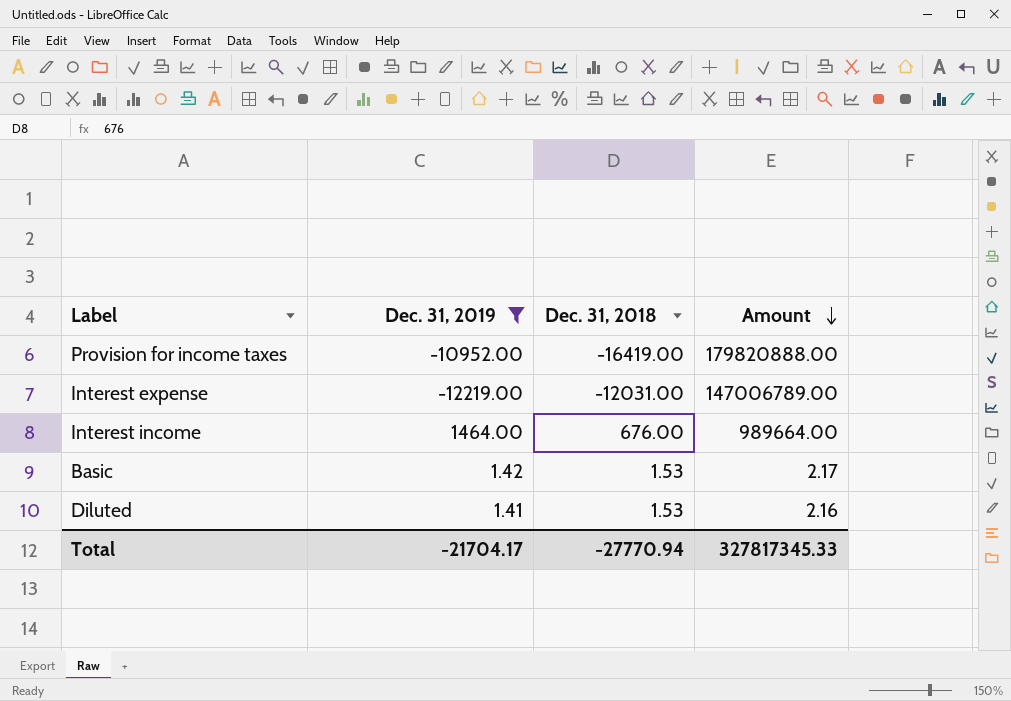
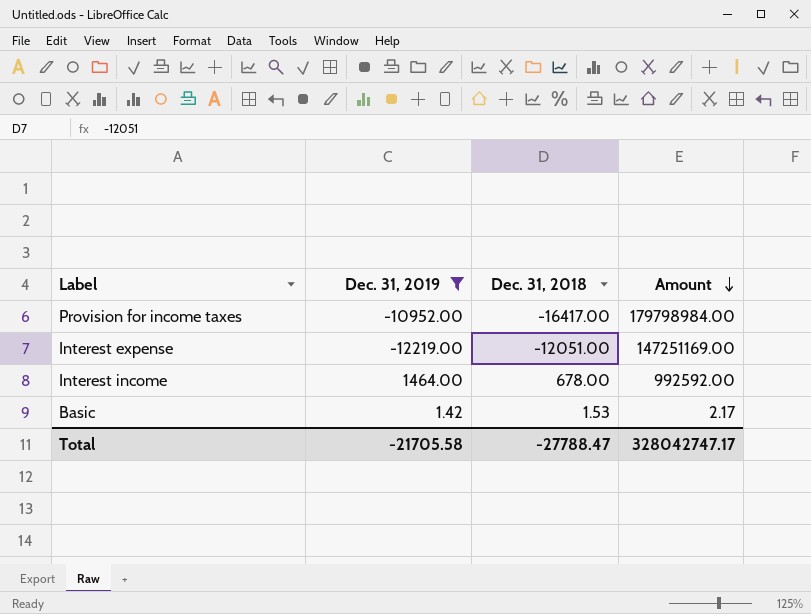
row Diluted: 1.41 | 1.53 | 2.16 -> none
Provision for income taxes | Dec. 31, 2018: -16419.00 -> -16417.00
Provision for income taxes | Amount: 179820888.00 -> 179798984.00
Interest expense | Dec. 31, 2018: -12031.00 -> -12051.00
Interest expense | Amount: 147006789.00 -> 147251169.00
Interest income | Dec. 31, 2018: 676.00 -> 678.00
Interest income | Amount: 989664.00 -> 992592.00
Total | Dec. 31, 2019: -21704.17 -> -21705.58
Total | Dec. 31, 2018: -27770.94 -> -27788.47
Total | Amount: 327817345.33 -> 328042747.17

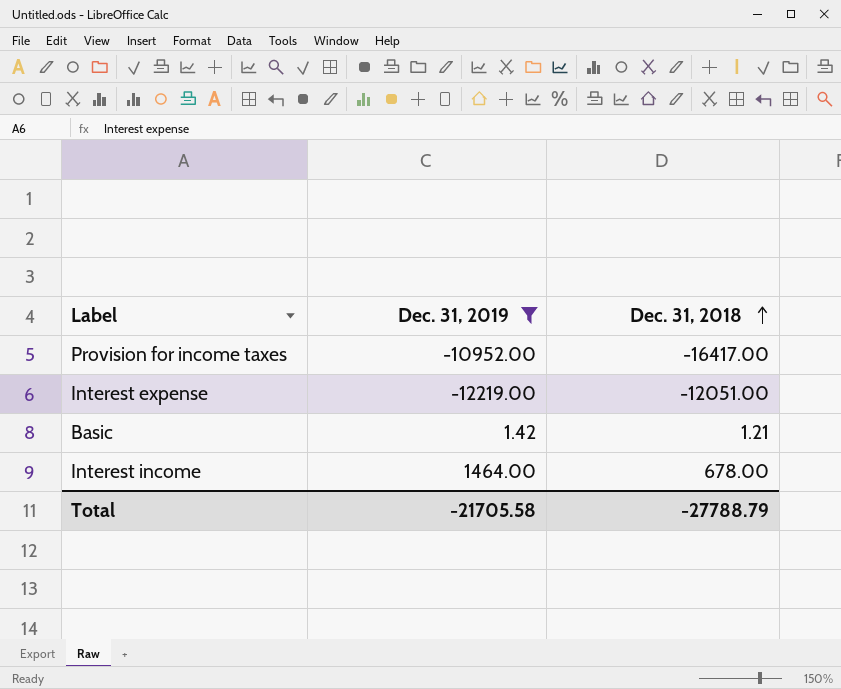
row order: Amount descending -> Dec. 31, 2018 ascending
column Amount | formula: [Dec. 31, 2019] * [Dec. 31, 2018] -> none
Basic | Dec. 31, 2018: 1.53 -> 1.21
Total | Dec. 31, 2018: -27788.47 -> -27788.79

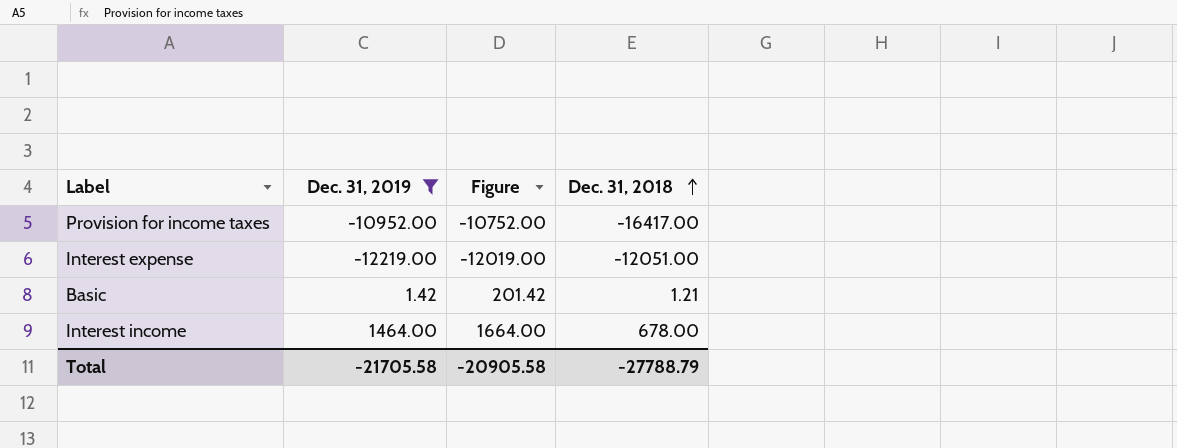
column Figure | formula: none -> [Dec. 31, 2019] + 200

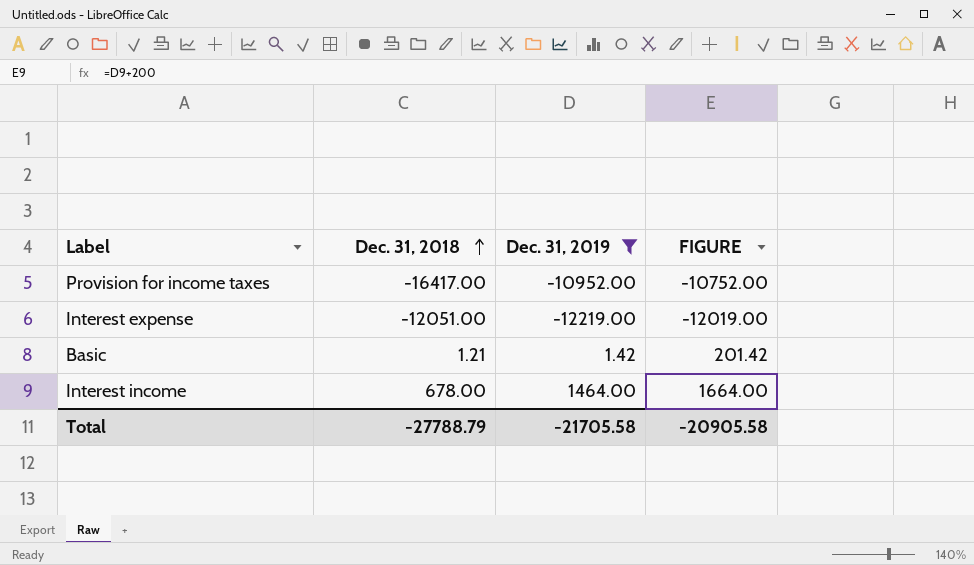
column Dec. 31, 2018 | position: 4 -> 2
column name: Figure -> FIGURE

